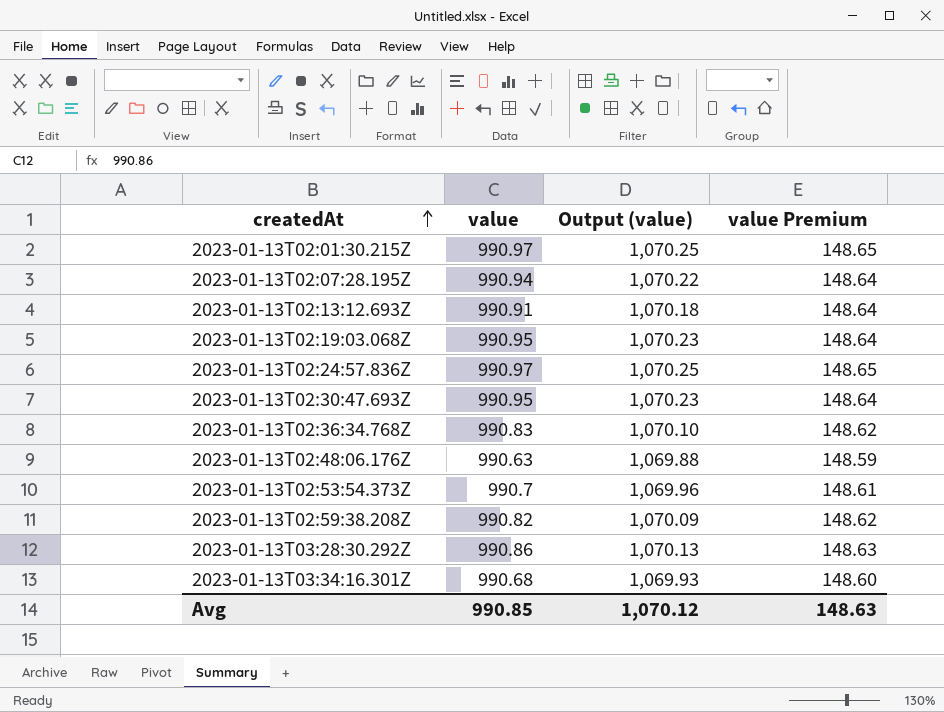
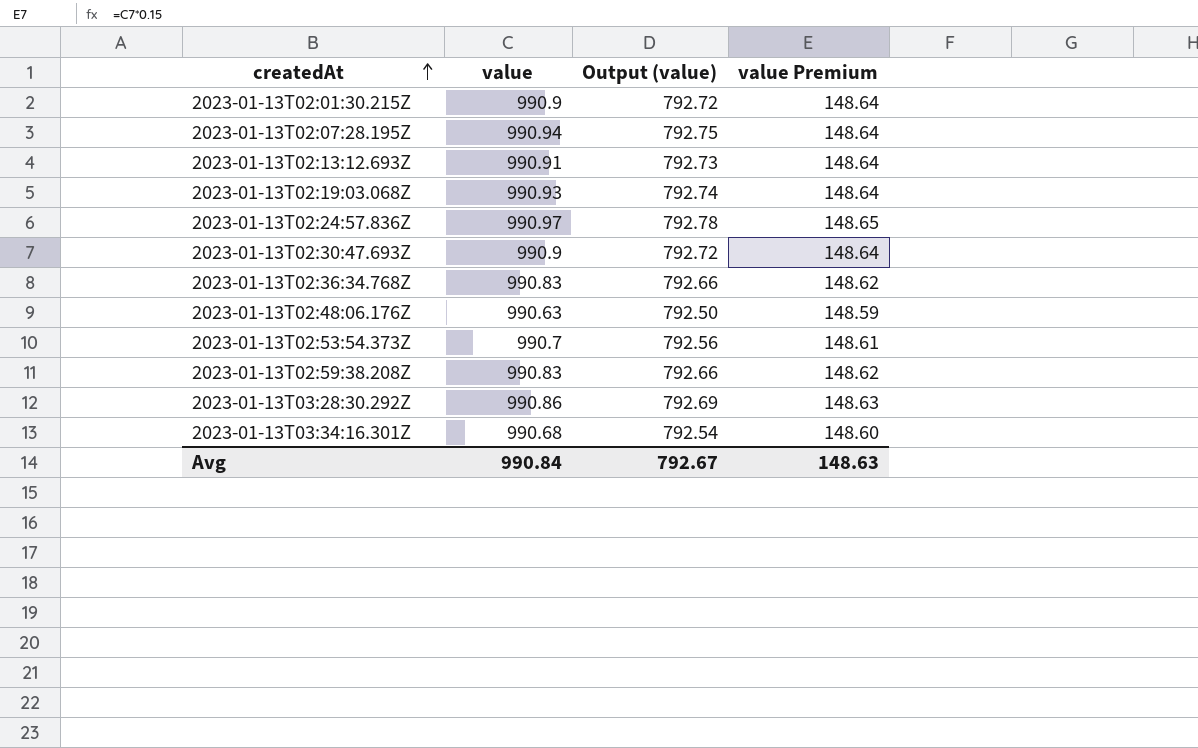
column Output (value) | formula: [value] * 1.08 -> [value] * 0.8
2023-01-13T02:01:30.215Z | value: 990.97 -> 990.9
2023-01-13T02:01:30.215Z | value Premium: 148.65 -> 148.64
2023-01-13T02:19:03.068Z | value: 990.95 -> 990.93
2023-01-13T02:30:47.693Z | value: 990.95 -> 990.9
2023-01-13T02:59:38.208Z | value: 990.82 -> 990.83
Avg | value: 990.85 -> 990.84
Avg | Output (value): 1,070.12 -> 792.67

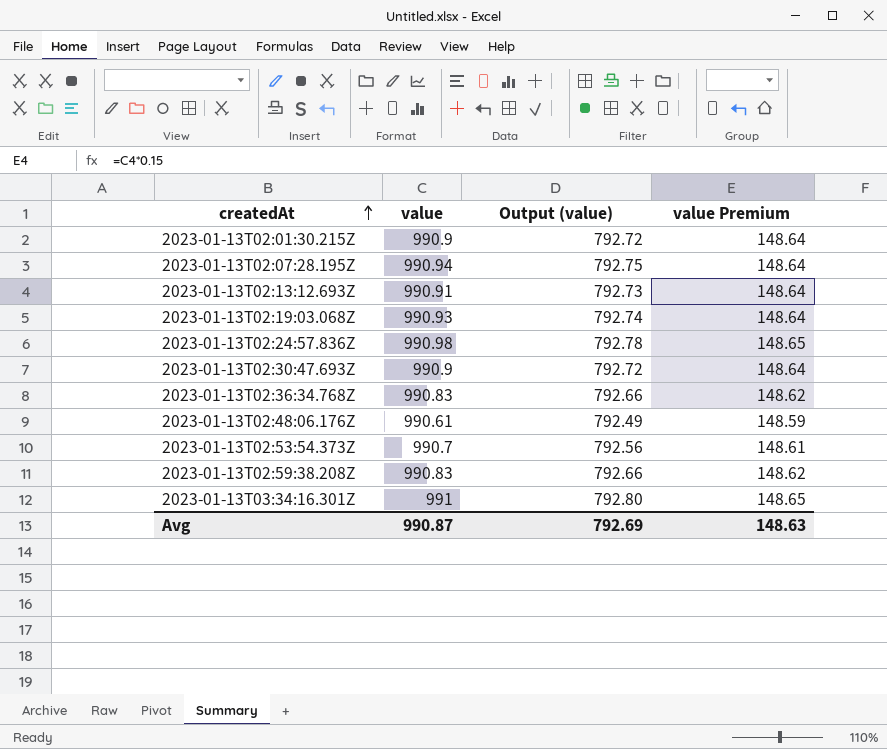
row 2023-01-13T03:28:30.292Z: 990.86 | 792.69 | 148.63 -> none
2023-01-13T02:24:57.836Z | value: 990.97 -> 990.98
2023-01-13T02:48:06.176Z | value: 990.63 -> 990.61
2023-01-13T02:48:06.176Z | Output (value): 792.50 -> 792.49
2023-01-13T03:34:16.301Z | value: 990.68 -> 991
2023-01-13T03:34:16.301Z | Output (value): 792.54 -> 792.80
2023-01-13T03:34:16.301Z | value Premium: 148.60 -> 148.65
Avg | value: 990.84 -> 990.87
Avg | Output (value): 792.67 -> 792.69

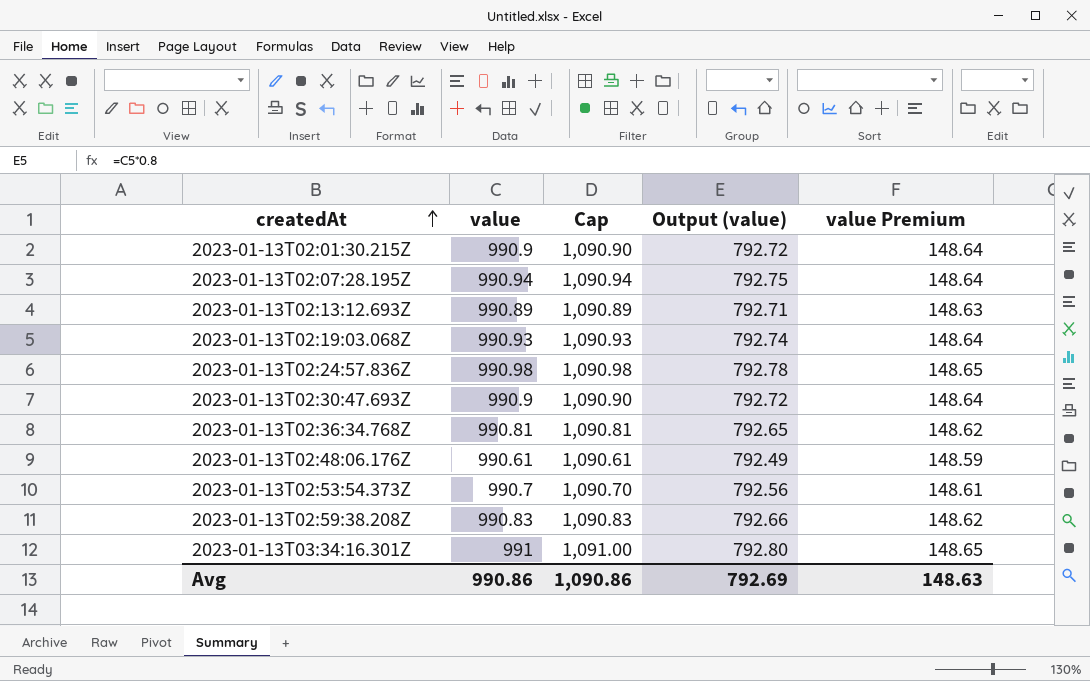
column Cap | formula: none -> [value] + 100
2023-01-13T02:13:12.693Z | value: 990.91 -> 990.89
2023-01-13T02:13:12.693Z | Output (value): 792.73 -> 792.71
2023-01-13T02:13:12.693Z | value Premium: 148.64 -> 148.63
2023-01-13T02:36:34.768Z | value: 990.83 -> 990.81
2023-01-13T02:36:34.768Z | Output (value): 792.66 -> 792.65
Avg | value: 990.87 -> 990.86

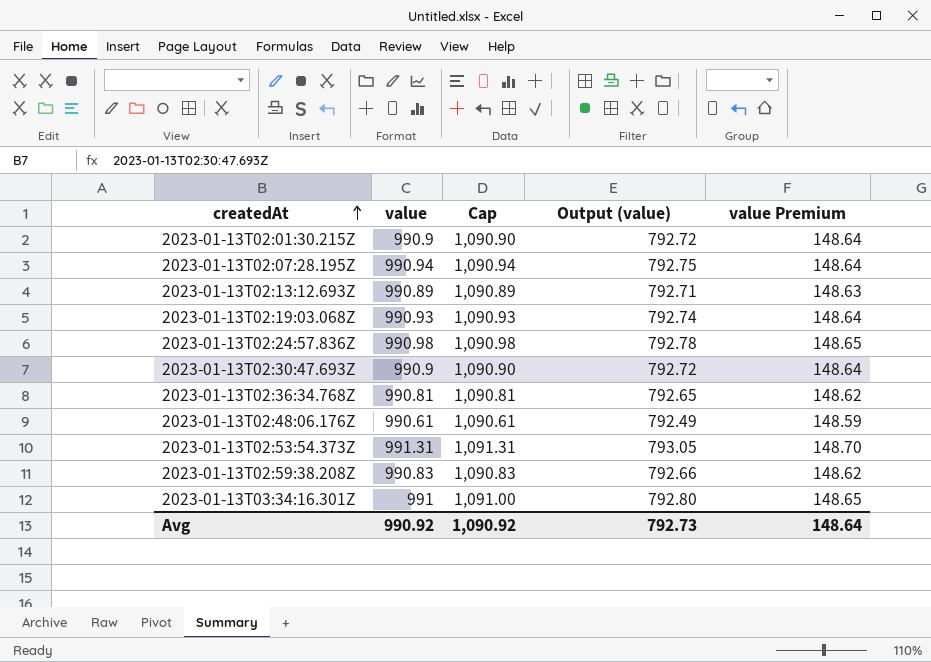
2023-01-13T02:53:54.373Z | value: 990.7 -> 991.31
2023-01-13T02:53:54.373Z | Cap: 1,090.70 -> 1,091.31
2023-01-13T02:53:54.373Z | Output (value): 792.56 -> 793.05
2023-01-13T02:53:54.373Z | value Premium: 148.61 -> 148.70
Avg | value: 990.86 -> 990.92
Avg | Cap: 1,090.86 -> 1,090.92
Avg | Output (value): 792.69 -> 792.73
Avg | value Premium: 148.63 -> 148.64

